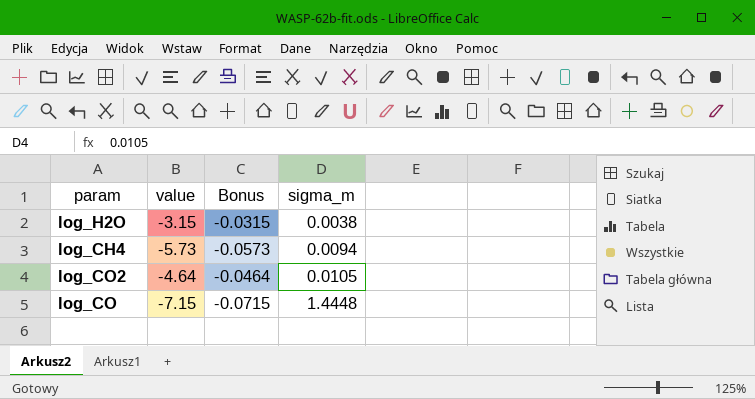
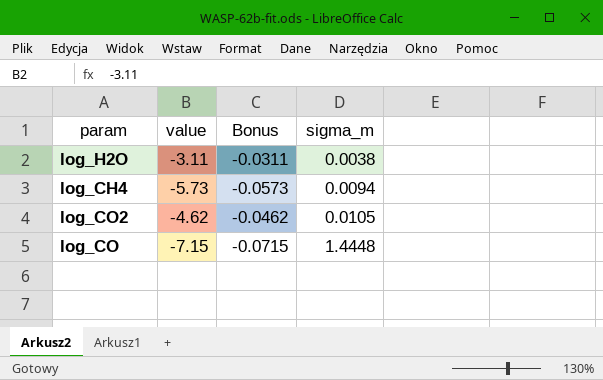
log_H2O | value: -3.15 -> -3.11
log_H2O | Bonus: -0.0315 -> -0.0311
log_CO2 | value: -4.64 -> -4.62
log_CO2 | Bonus: -0.0464 -> -0.0462

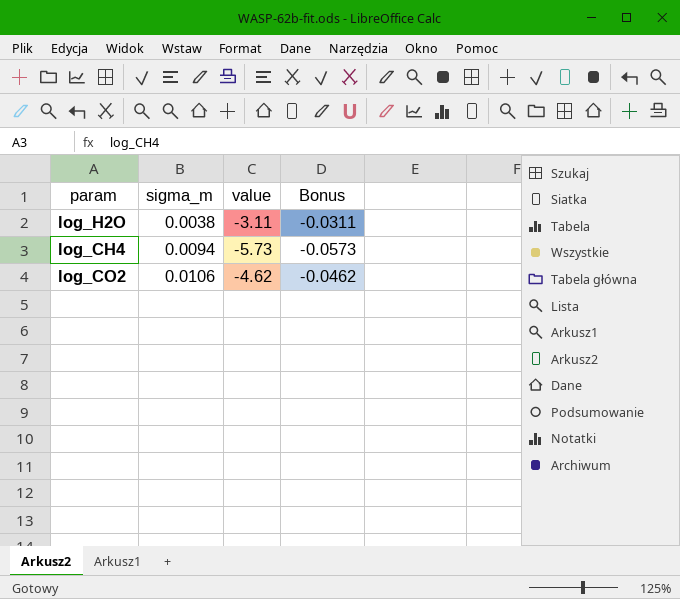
column sigma_m | position: 4 -> 2
row log_CO: -7.15 | -0.0715 | 1.4448 -> none
log_CO2 | sigma_m: 0.0105 -> 0.0106

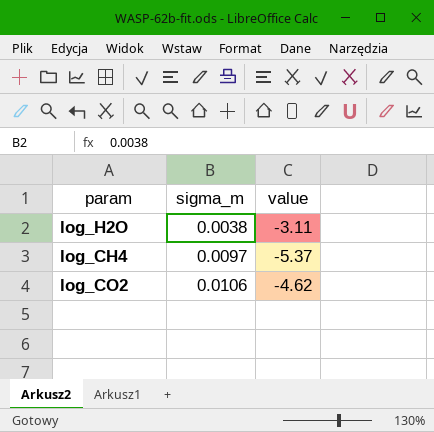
column Bonus | formula: [value] * 0.01 -> none
log_CH4 | sigma_m: 0.0094 -> 0.0097
log_CH4 | value: -5.73 -> -5.37

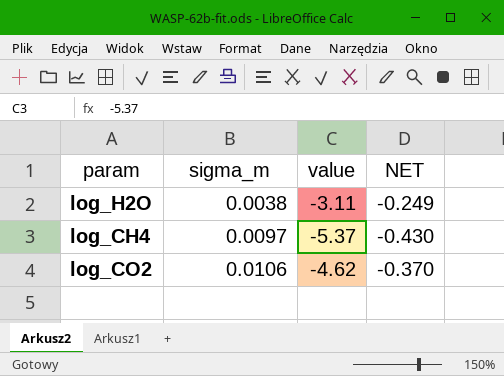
column NET | formula: none -> [value] * 0.08

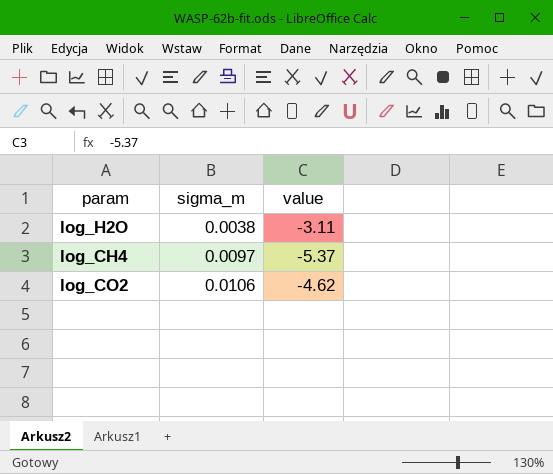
column NET | formula: [value] * 0.08 -> none

